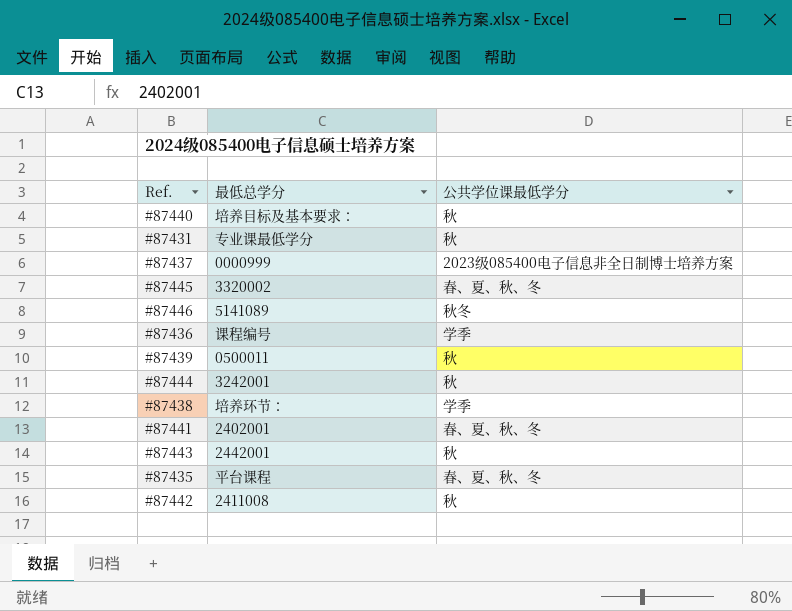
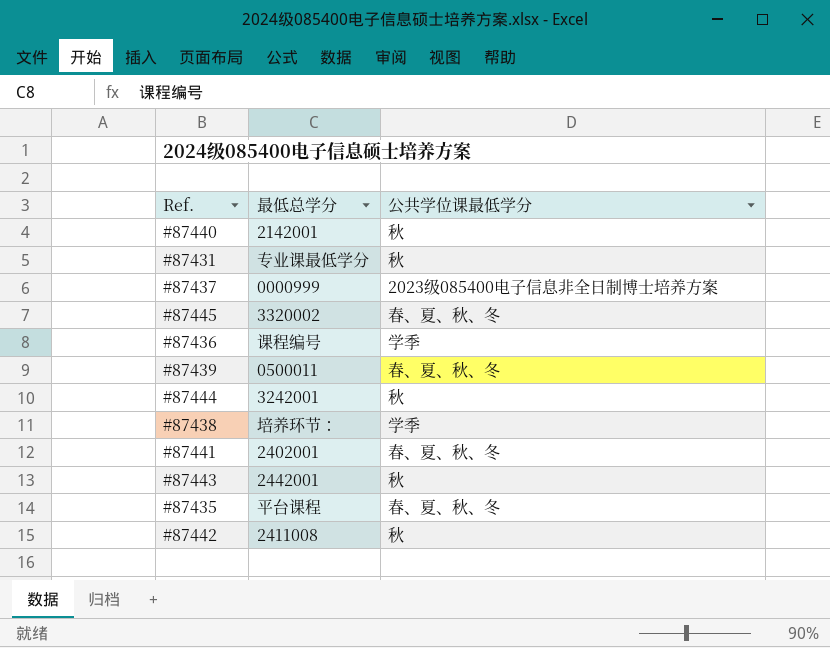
row #87446: 5141089 | 秋冬 -> none
#87440 | 最低总学分: 培养目标及基本要求： -> 2142001
#87439 | 公共学位课最低学分: 秋 -> 春、夏、秋、冬

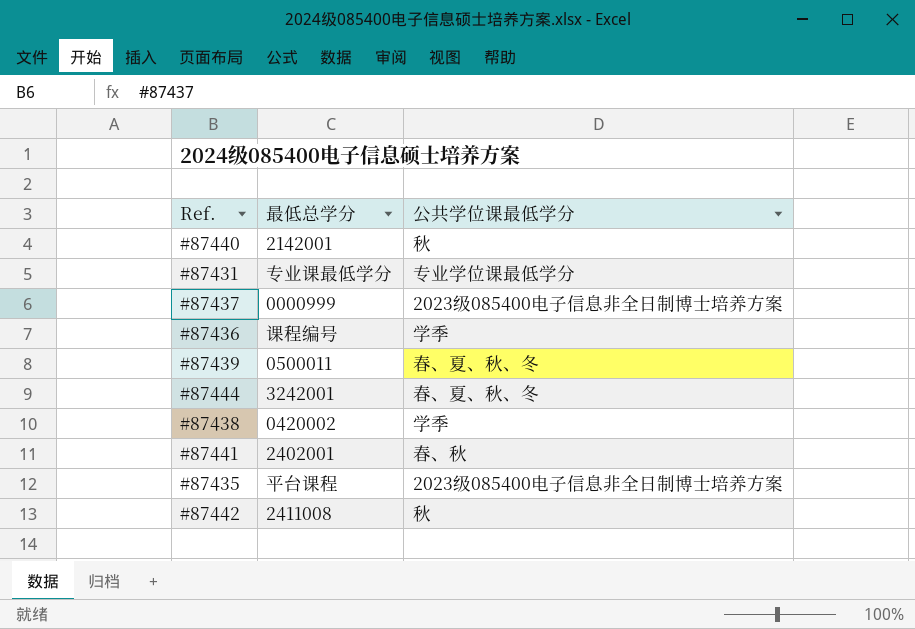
row #87445: 3320002 | 春、夏、秋、冬 -> none
row #87443: 2442001 | 秋 -> none
#87431 | 公共学位课最低学分: 秋 -> 专业学位课最低学分
#87444 | 公共学位课最低学分: 秋 -> 春、夏、秋、冬
#87438 | 最低总学分: 培养环节： -> 0420002
#87441 | 公共学位课最低学分: 春、夏、秋、冬 -> 春、秋
#87435 | 公共学位课最低学分: 春、夏、秋、冬 -> 2023级085400电子信息非全日制博士培养方案

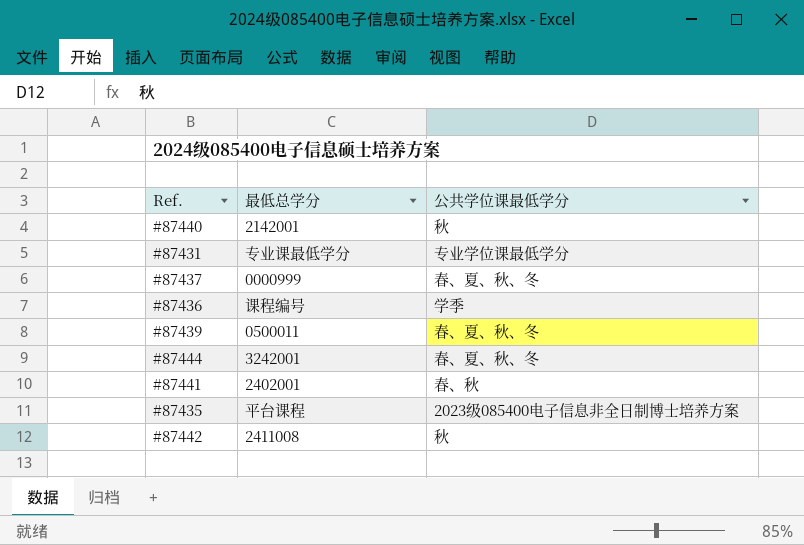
row #87438: 0420002 | 学季 -> none
#87437 | 公共学位课最低学分: 2023级085400电子信息非全日制博士培养方案 -> 春、夏、秋、冬

